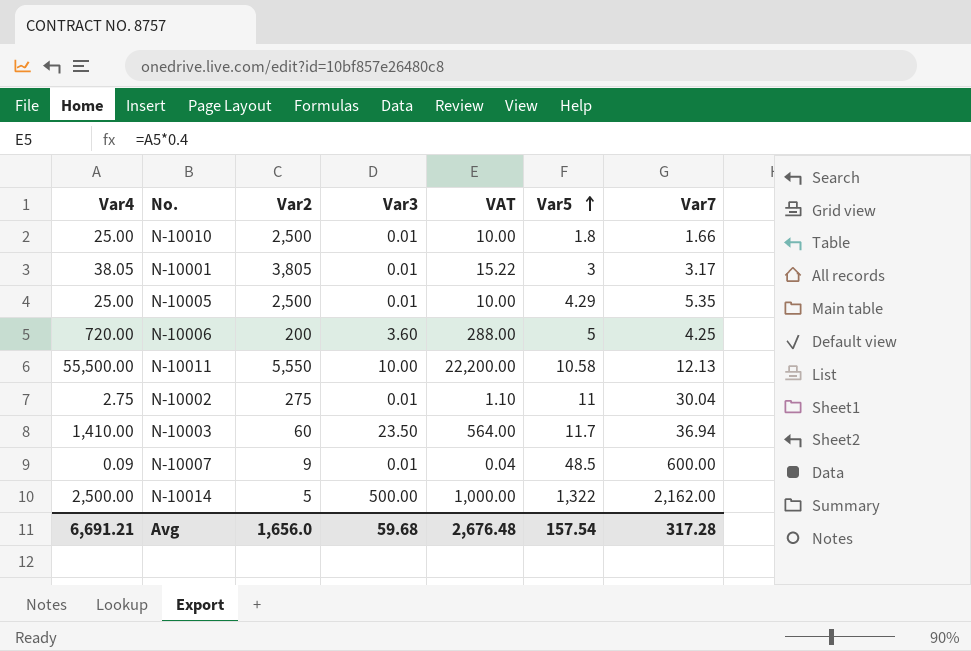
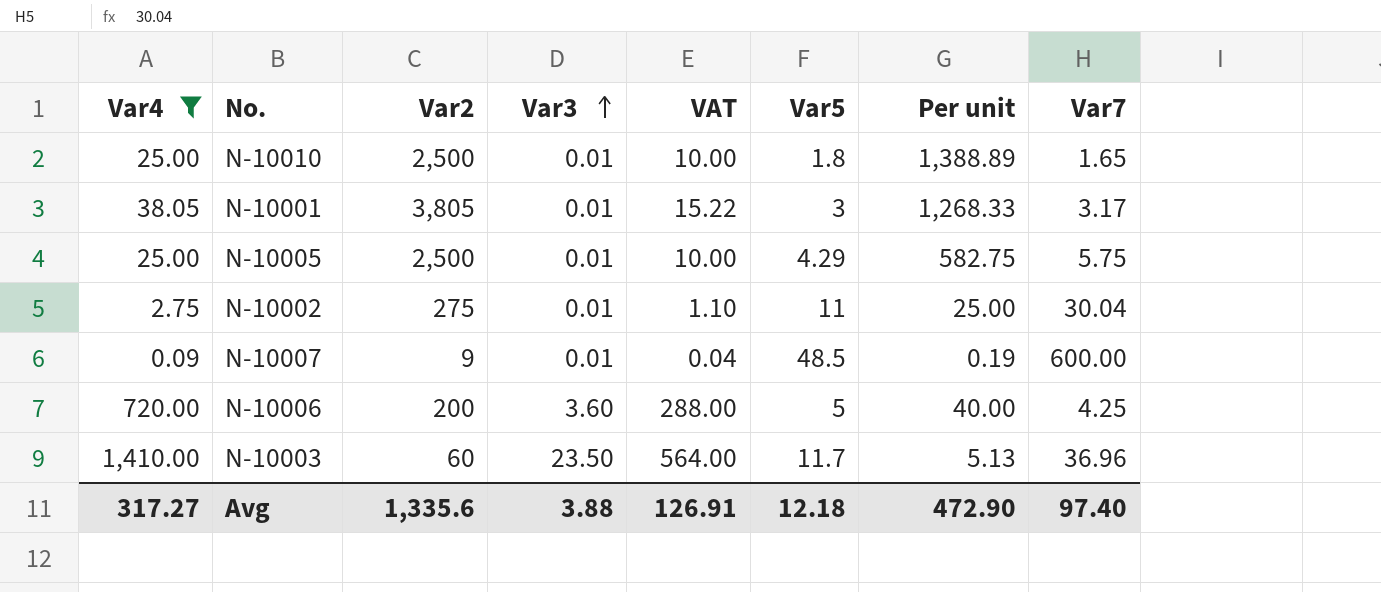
filter: none -> Var4 <= 1,410.00
row order: Var5 ascending -> Var3 ascending
column Per unit | formula: none -> [Var2] / [Var5]
N-10010 | Var7: 1.66 -> 1.65
N-10005 | Var7: 5.35 -> 5.75
N-10003 | Var7: 36.94 -> 36.96
Avg | Var4: 6,691.21 -> 317.27
Avg | Var2: 1,656.0 -> 1,335.6
Avg | Var3: 59.68 -> 3.88
Avg | VAT: 2,676.48 -> 126.91
Avg | Var5: 157.54 -> 12.18
Avg | Var7: 317.28 -> 97.40

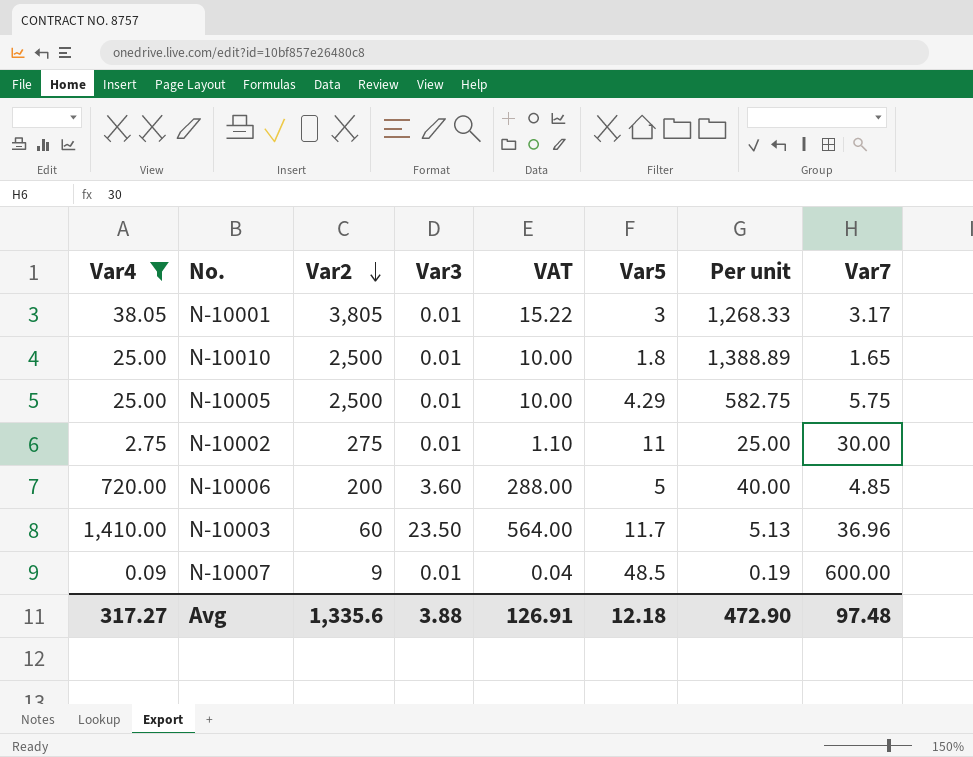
row order: Var3 ascending -> Var2 descending
N-10002 | Var7: 30.04 -> 30.00
N-10006 | Var7: 4.25 -> 4.85
Avg | Var7: 97.40 -> 97.48

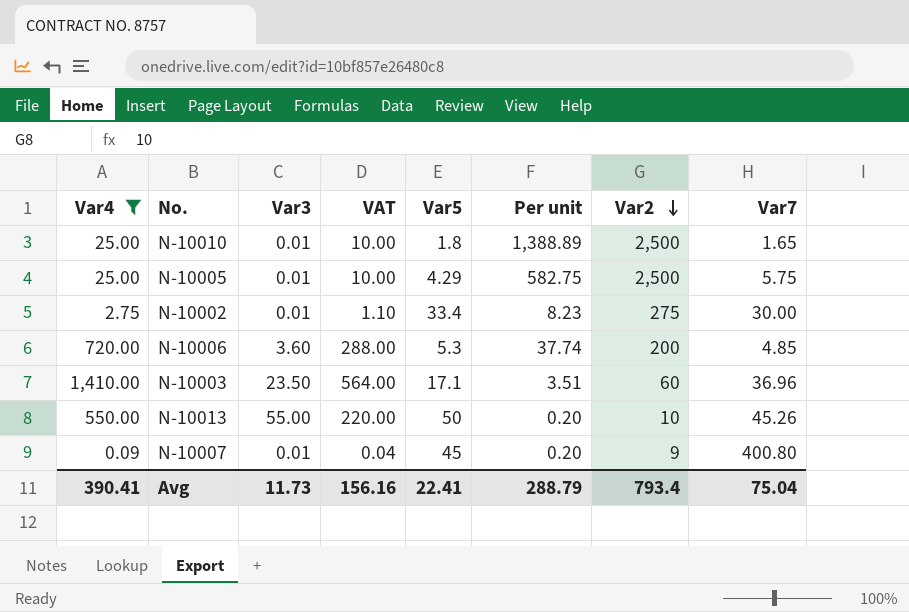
column Var2 | position: 3 -> 7
row N-10001: 38.05 | 3,805 | 0.01 | 15.22 | 3 | 1,268.33 | 3.17 -> none
N-10002 | Var5: 11 -> 33.4
N-10002 | Per unit: 25.00 -> 8.23
N-10006 | Var5: 5 -> 5.3
N-10006 | Per unit: 40.00 -> 37.74
N-10003 | Var5: 11.7 -> 17.1
N-10003 | Per unit: 5.13 -> 3.51
row N-10013: none -> 550.00 | 55.00 | 220.00 | 50 | 0.20 | 10 | 45.26
N-10007 | Var5: 48.5 -> 45
N-10007 | Per unit: 0.19 -> 0.20
N-10007 | Var7: 600.00 -> 400.80
Avg | Var4: 317.27 -> 390.41
Avg | Var3: 3.88 -> 11.73
Avg | VAT: 126.91 -> 156.16
Avg | Var5: 12.18 -> 22.41
Avg | Per unit: 472.90 -> 288.79
Avg | Var2: 1,335.6 -> 793.4
Avg | Var7: 97.48 -> 75.04

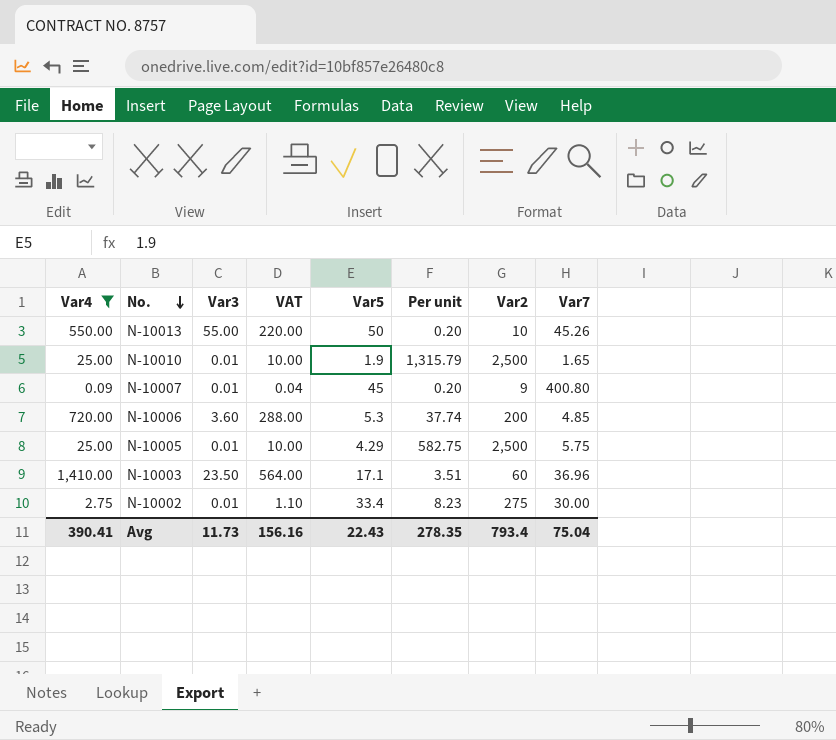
row order: Var2 descending -> No. descending
N-10010 | Var5: 1.8 -> 1.9
N-10010 | Per unit: 1,388.89 -> 1,315.79
Avg | Var5: 22.41 -> 22.43
Avg | Per unit: 288.79 -> 278.35

